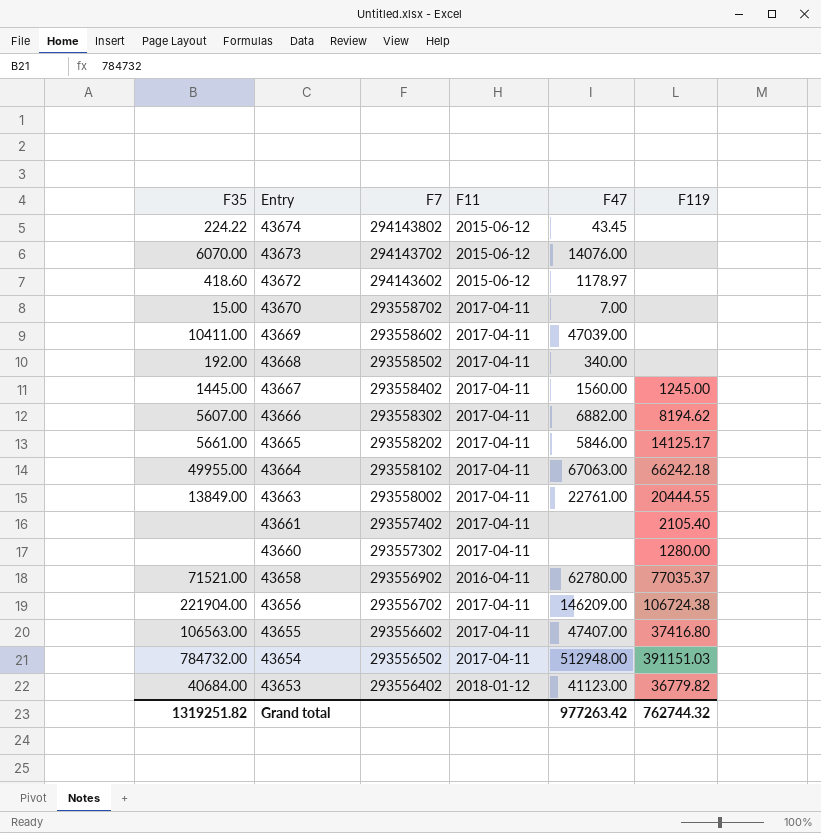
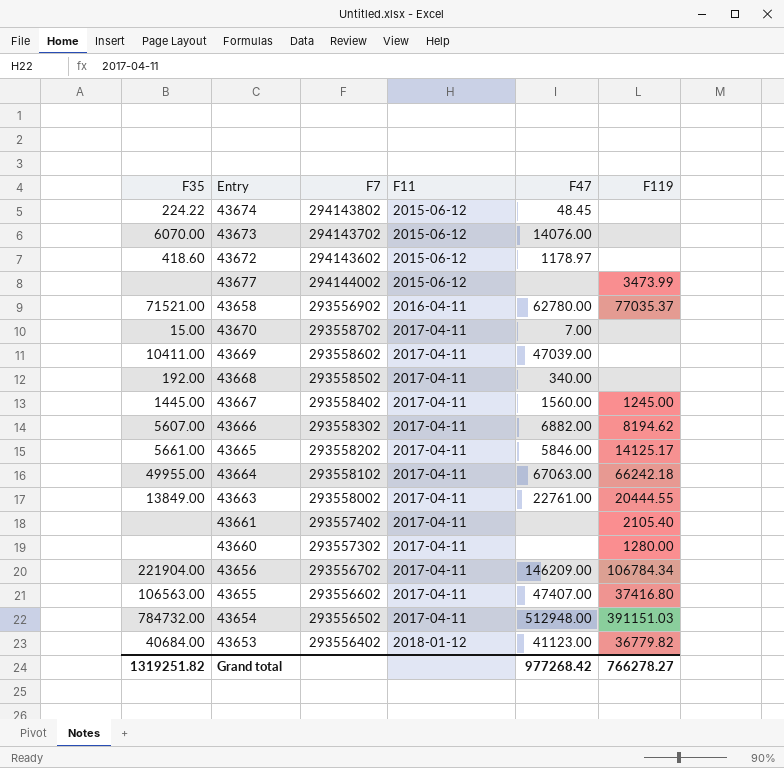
row order: Entry descending -> F11 ascending
43674 | F47: 43.45 -> 48.45
row 43677: none -> none | 294144002 | 2015-06-12 | none | 3473.99
43656 | F119: 106724.38 -> 106784.34
Grand total | F47: 977263.42 -> 977268.42
Grand total | F119: 762744.32 -> 766278.27

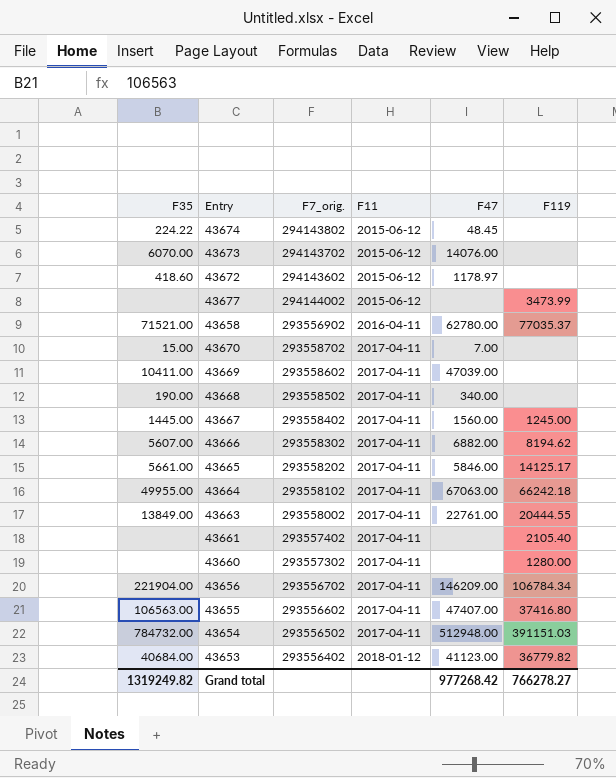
column name: F7 -> F7_orig.
43668 | F35: 192.00 -> 190.00
Grand total | F35: 1319251.82 -> 1319249.82

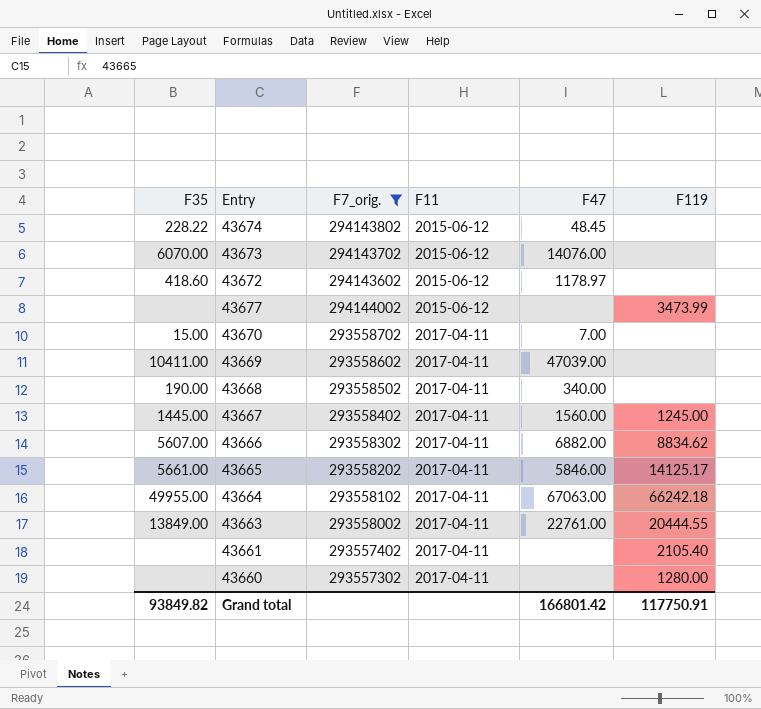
filter: none -> F7_orig. >= 293557302
43674 | F35: 224.22 -> 228.22
43666 | F119: 8194.62 -> 8834.62
Grand total | F35: 1319249.82 -> 93849.82
Grand total | F47: 977268.42 -> 166801.42
Grand total | F119: 766278.27 -> 117750.91

